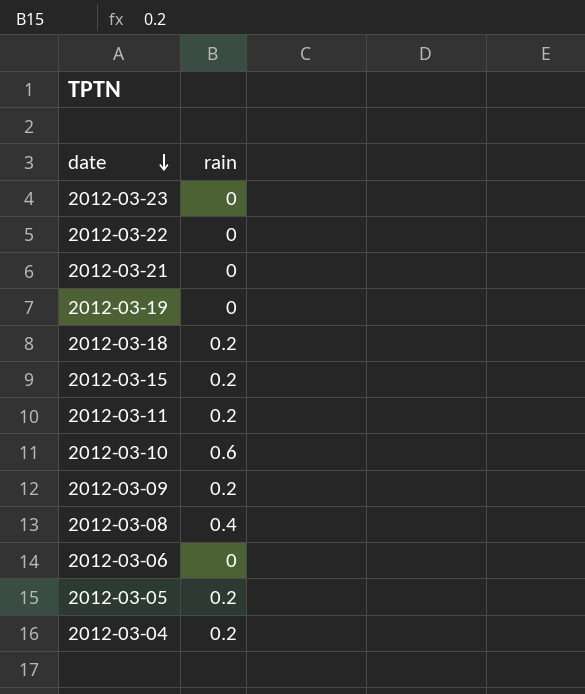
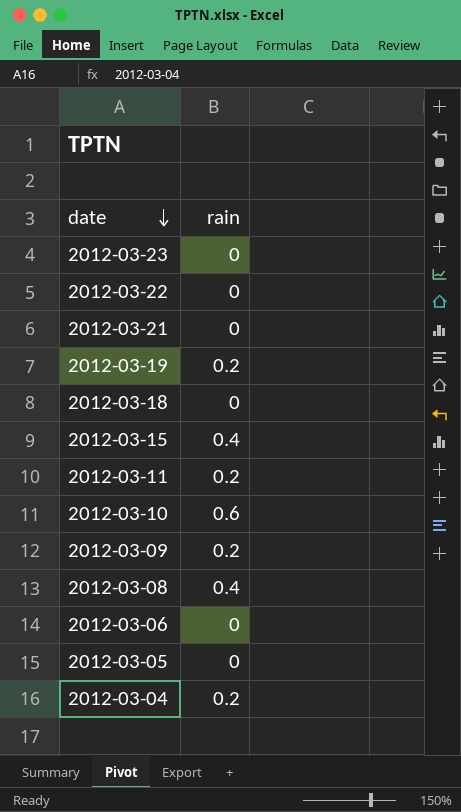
2012-03-19 | rain: 0 -> 0.2
2012-03-18 | rain: 0.2 -> 0
2012-03-15 | rain: 0.2 -> 0.4
2012-03-05 | rain: 0.2 -> 0

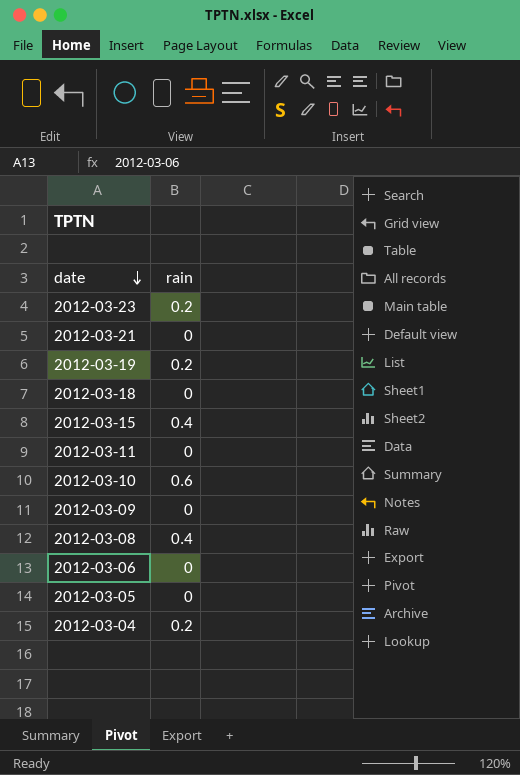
row 2012-03-22: 0 -> none
2012-03-23 | rain: 0 -> 0.2
2012-03-11 | rain: 0.2 -> 0
2012-03-09 | rain: 0.2 -> 0

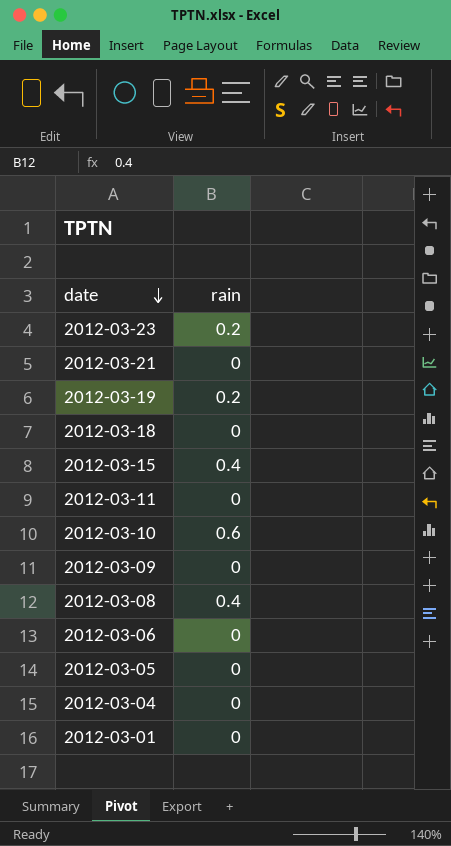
2012-03-04 | rain: 0.2 -> 0
row 2012-03-01: none -> 0

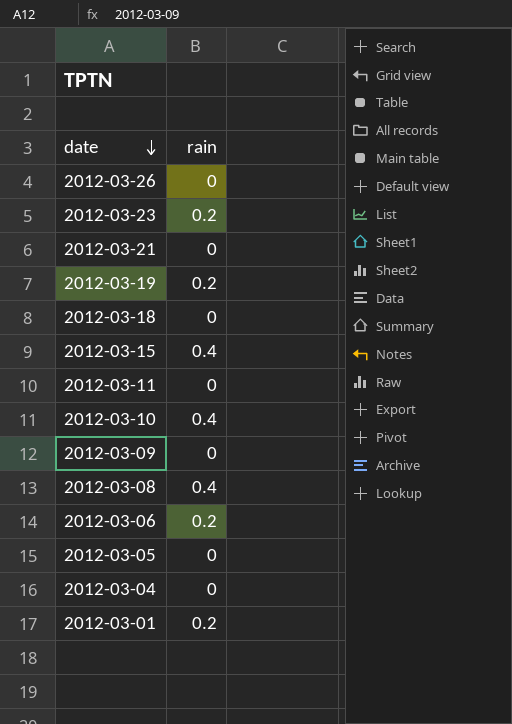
row 2012-03-26: none -> 0
2012-03-10 | rain: 0.6 -> 0.4
2012-03-06 | rain: 0 -> 0.2
2012-03-01 | rain: 0 -> 0.2

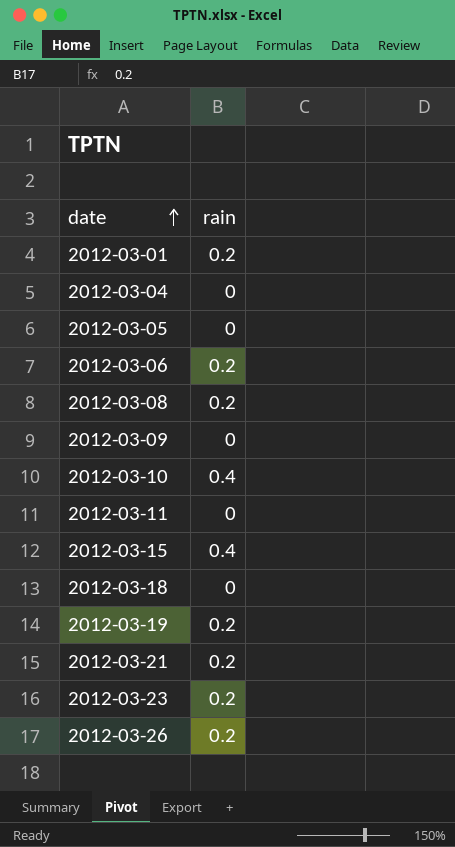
row order: date descending -> date ascending
2012-03-08 | rain: 0.4 -> 0.2
2012-03-21 | rain: 0 -> 0.2
2012-03-26 | rain: 0 -> 0.2

